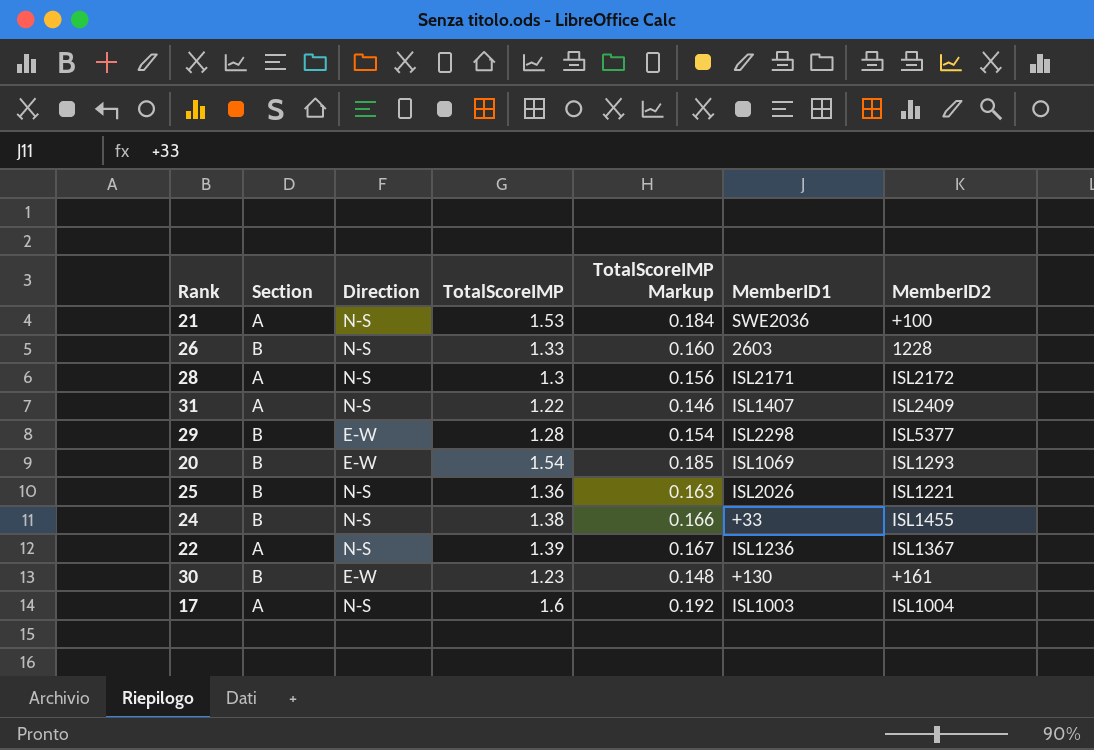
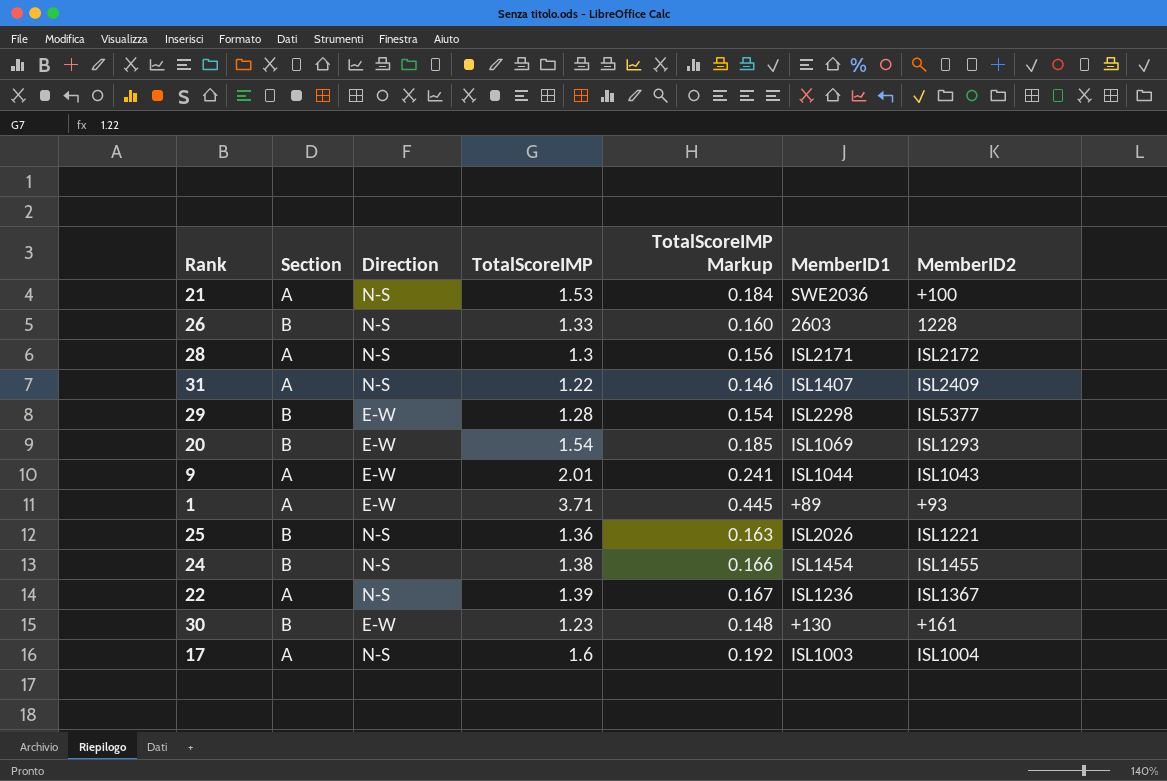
row 9: none -> A | E-W | 2.01 | 0.241 | ISL1044 | ISL1043
row 1: none -> A | E-W | 3.71 | 0.445 | +89 | +93
24 | MemberID1: +33 -> ISL1454

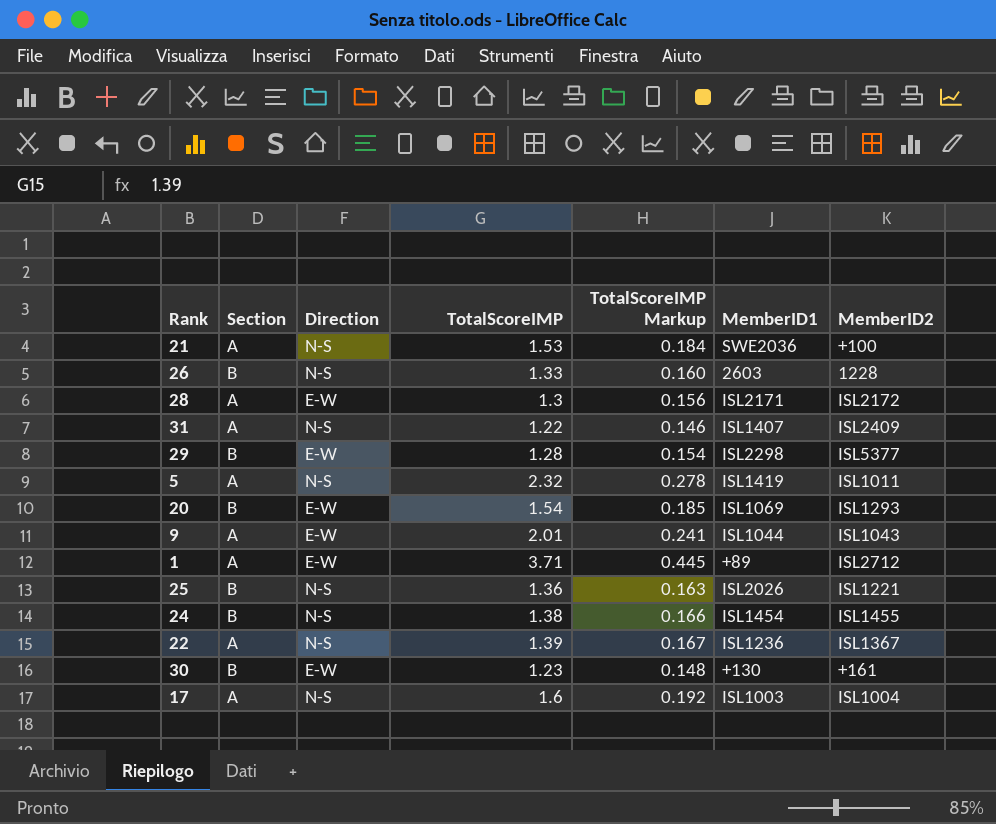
28 | Direction: N-S -> E-W
row 5: none -> A | N-S | 2.32 | 0.278 | ISL1419 | ISL1011
1 | MemberID2: +93 -> ISL2712

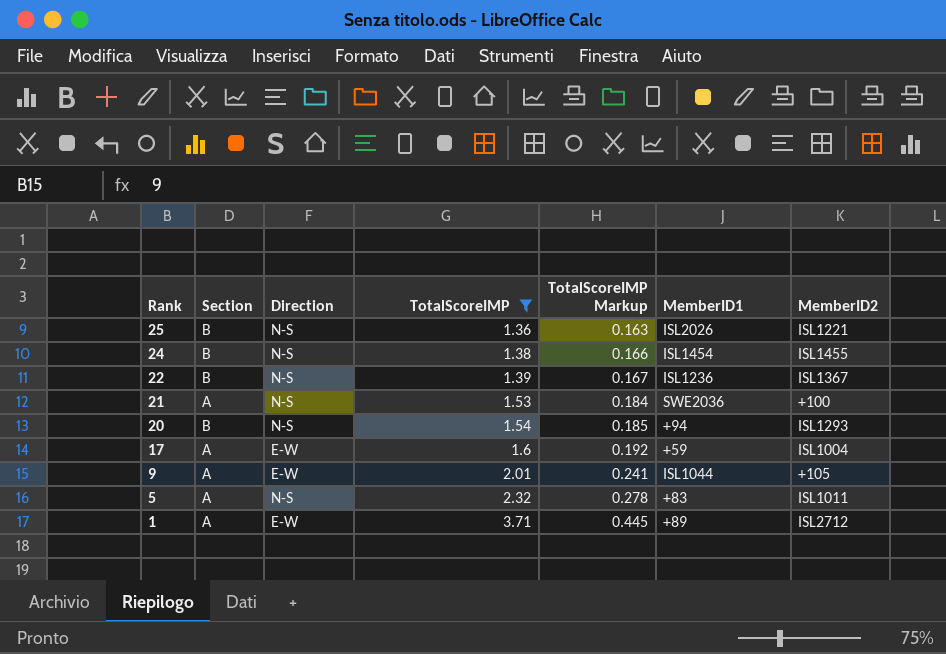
filter: none -> TotalScoreIMP >= 1.36
row order: none -> Rank descending
22 | Section: A -> B
20 | Direction: E-W -> N-S
20 | MemberID1: ISL1069 -> +94
17 | Direction: N-S -> E-W
17 | MemberID1: ISL1003 -> +59
9 | MemberID2: ISL1043 -> +105
5 | MemberID1: ISL1419 -> +83

